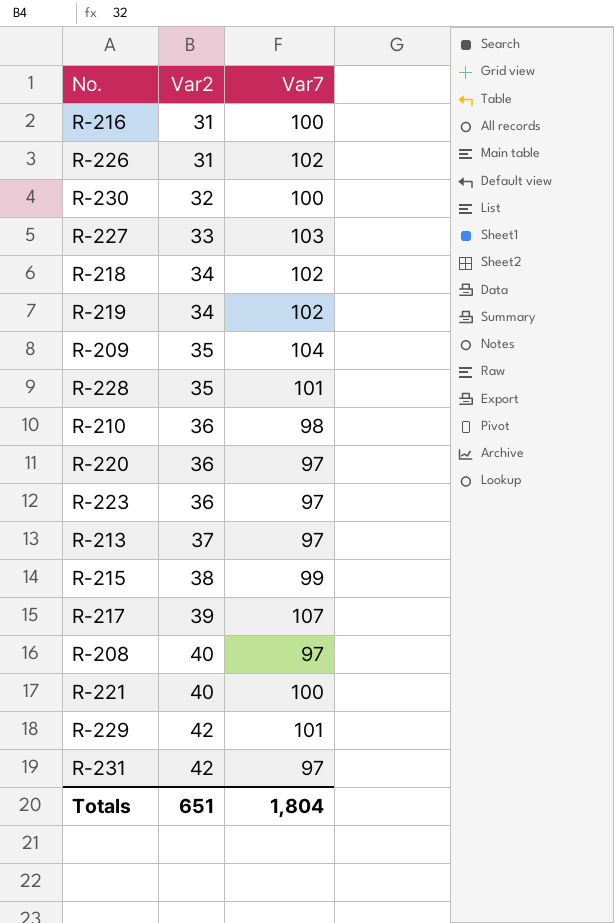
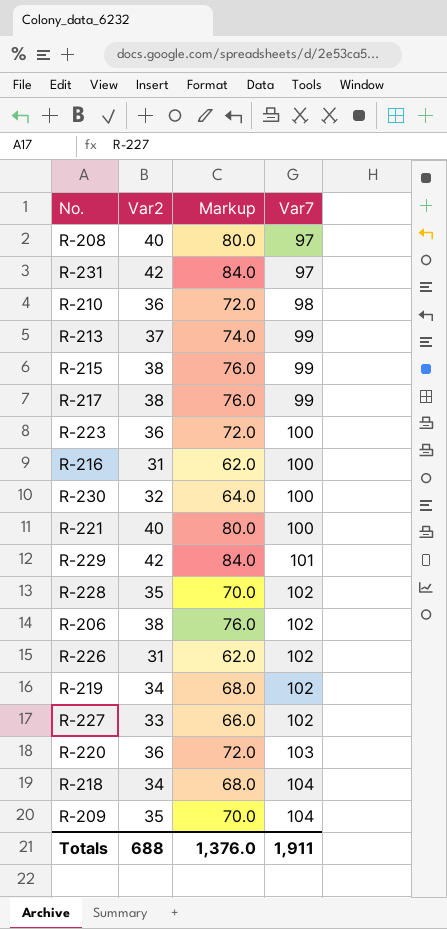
row order: Var2 ascending -> Var7 ascending
column Markup | formula: none -> [Var2] * 2
R-213 | Var7: 97 -> 99
R-217 | Var2: 39 -> 38
R-217 | Var7: 107 -> 99
R-223 | Var7: 97 -> 100
R-228 | Var7: 101 -> 102
row R-206: none -> 38 | 76.0 | 102
R-227 | Var7: 103 -> 102
R-220 | Var7: 97 -> 103
R-218 | Var7: 102 -> 104
Totals | Var2: 651 -> 688
Totals | Var7: 1,804 -> 1,911

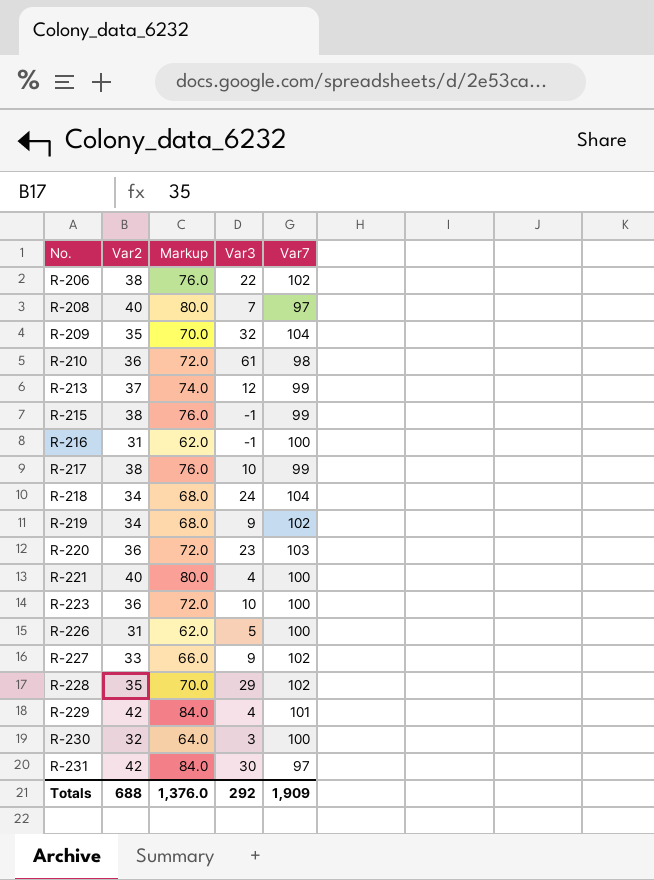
row order: Var7 ascending -> No. ascending
column Var3 | position: none -> 4
R-226 | Var7: 102 -> 100
Totals | Var7: 1,911 -> 1,909

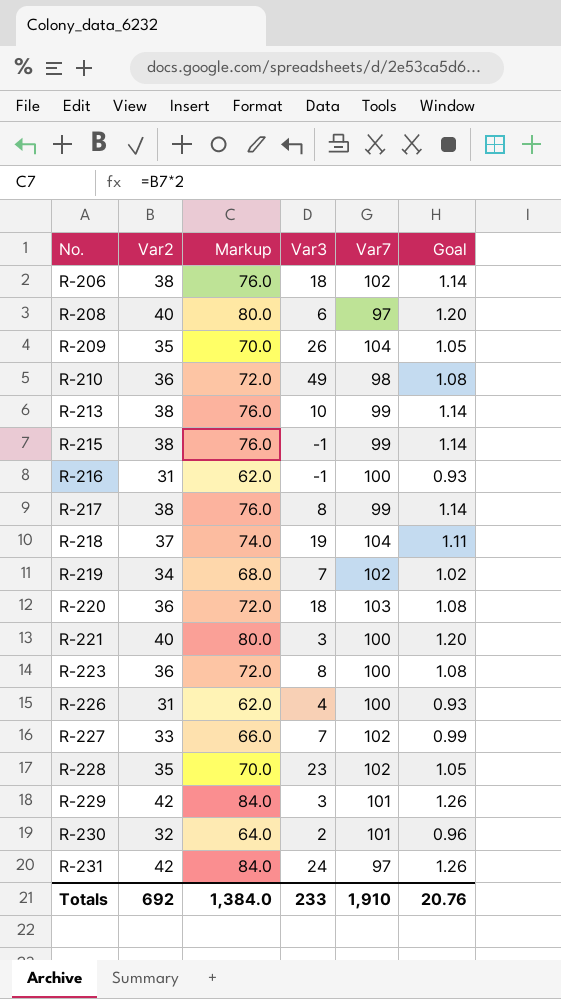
column Goal | formula: none -> [Var2] * 0.03
R-206 | Var3: 22 -> 18
R-208 | Var3: 7 -> 6
R-209 | Var3: 32 -> 26
R-210 | Var3: 61 -> 49
R-213 | Var2: 37 -> 38
R-213 | Markup: 74.0 -> 76.0
R-213 | Var3: 12 -> 10
R-217 | Var3: 10 -> 8
R-218 | Var2: 34 -> 37
R-218 | Markup: 68.0 -> 74.0
R-218 | Var3: 24 -> 19
R-219 | Var3: 9 -> 7
R-220 | Var3: 23 -> 18
R-221 | Var3: 4 -> 3
R-223 | Var3: 10 -> 8
R-226 | Var3: 5 -> 4
R-227 | Var3: 9 -> 7
R-228 | Var3: 29 -> 23
R-229 | Var3: 4 -> 3
R-230 | Var3: 3 -> 2
R-230 | Var7: 100 -> 101
R-231 | Var3: 30 -> 24
Totals | Var2: 688 -> 692
Totals | Markup: 1,376.0 -> 1,384.0
Totals | Var3: 292 -> 233
Totals | Var7: 1,909 -> 1,910

